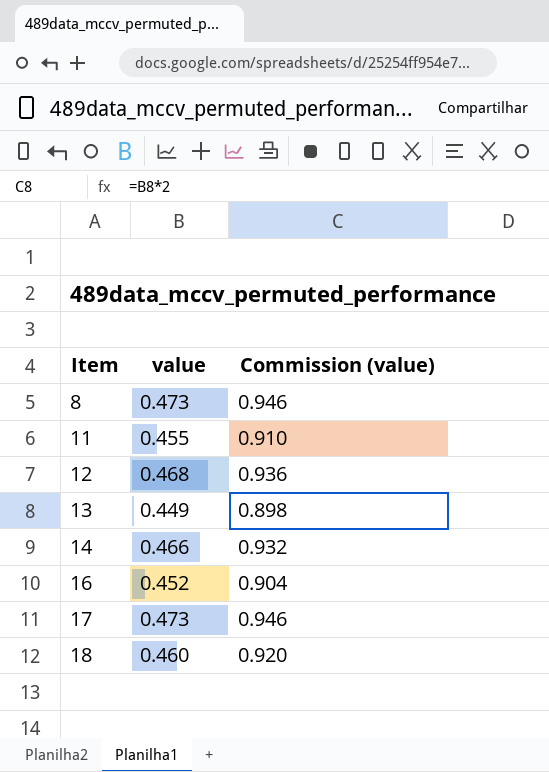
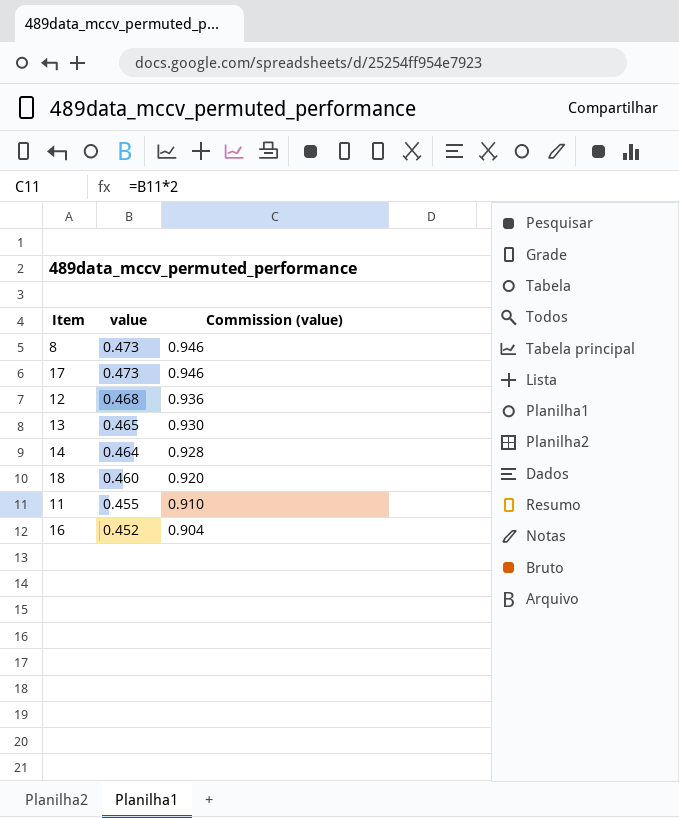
row order: Item ascending -> value descending
13 | value: 0.449 -> 0.465
13 | Commission (value): 0.898 -> 0.930
14 | value: 0.466 -> 0.464
14 | Commission (value): 0.932 -> 0.928

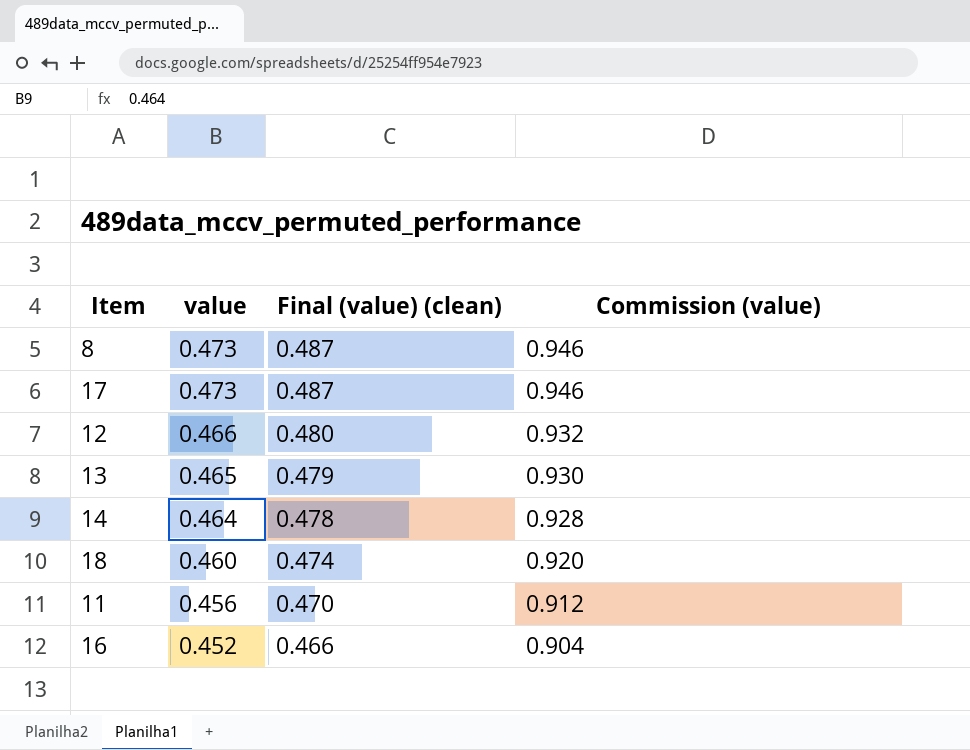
column Final (value) (clean) | formula: none -> [value] * 1.03
12 | value: 0.468 -> 0.466
12 | Commission (value): 0.936 -> 0.932
11 | value: 0.455 -> 0.456
11 | Commission (value): 0.910 -> 0.912

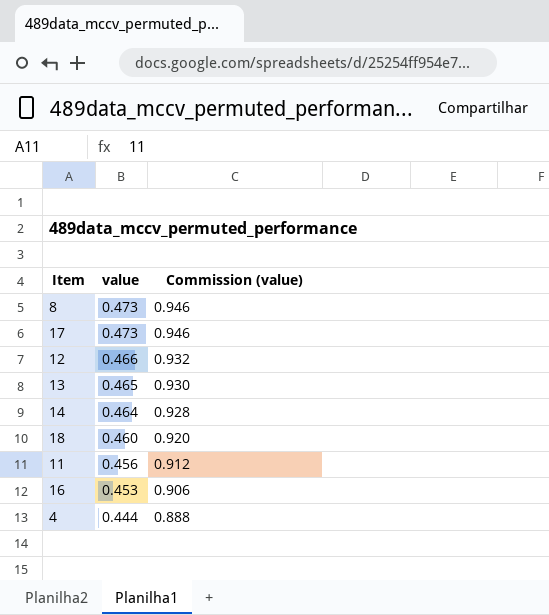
column Final (value) (clean) | formula: [value] * 1.03 -> none
16 | value: 0.452 -> 0.453
16 | Commission (value): 0.904 -> 0.906
row 4: none -> 0.444 | 0.888

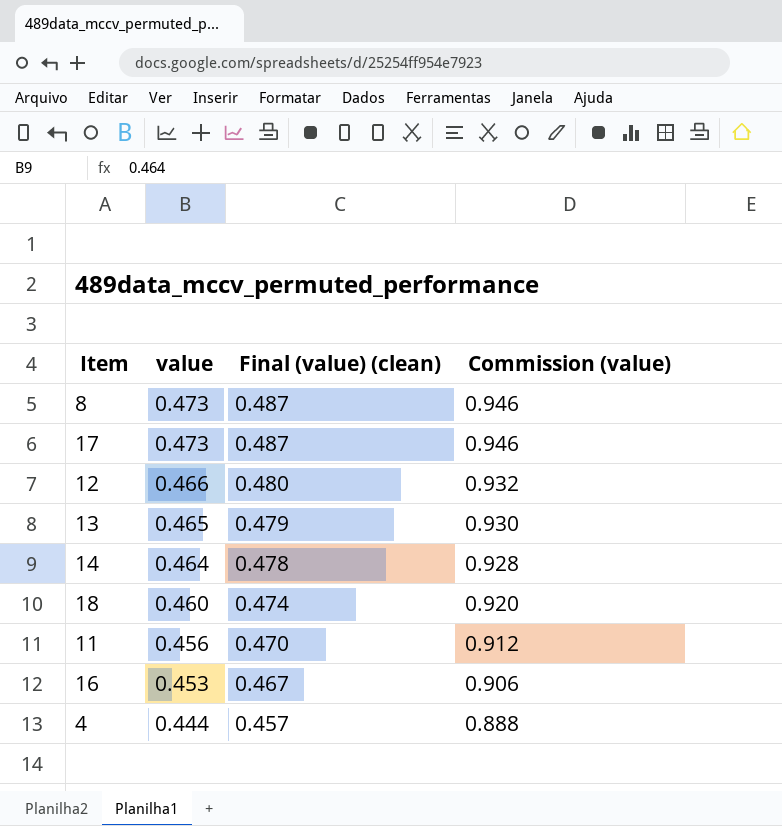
column Final (value) (clean) | formula: none -> [value] * 1.03

